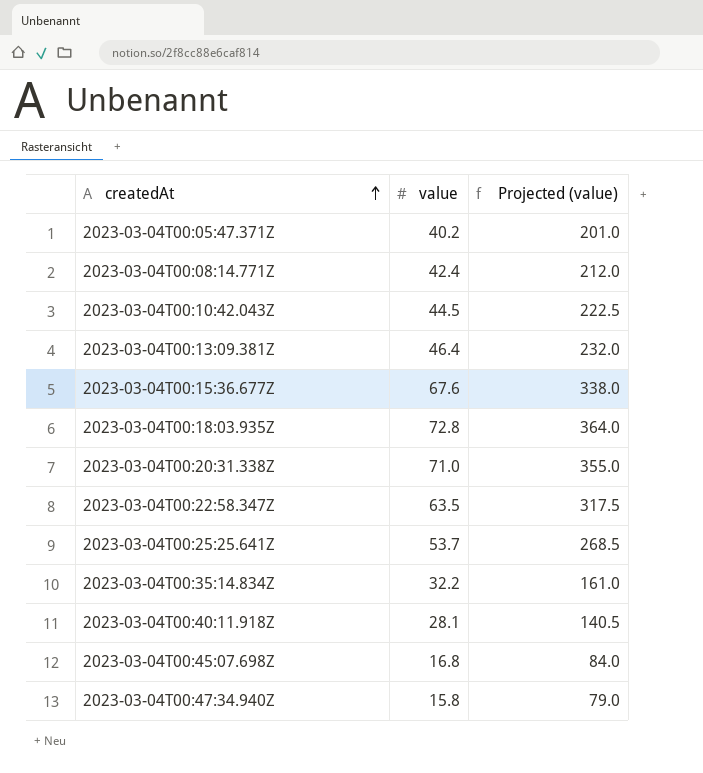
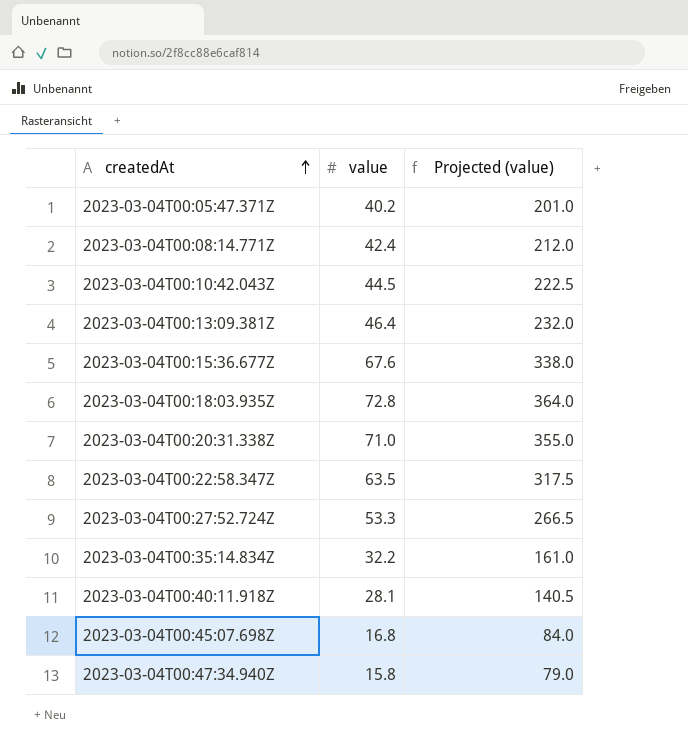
row 2023-03-04T00:25:25.641Z: 53.7 | 268.5 -> none
row 2023-03-04T00:27:52.724Z: none -> 53.3 | 266.5

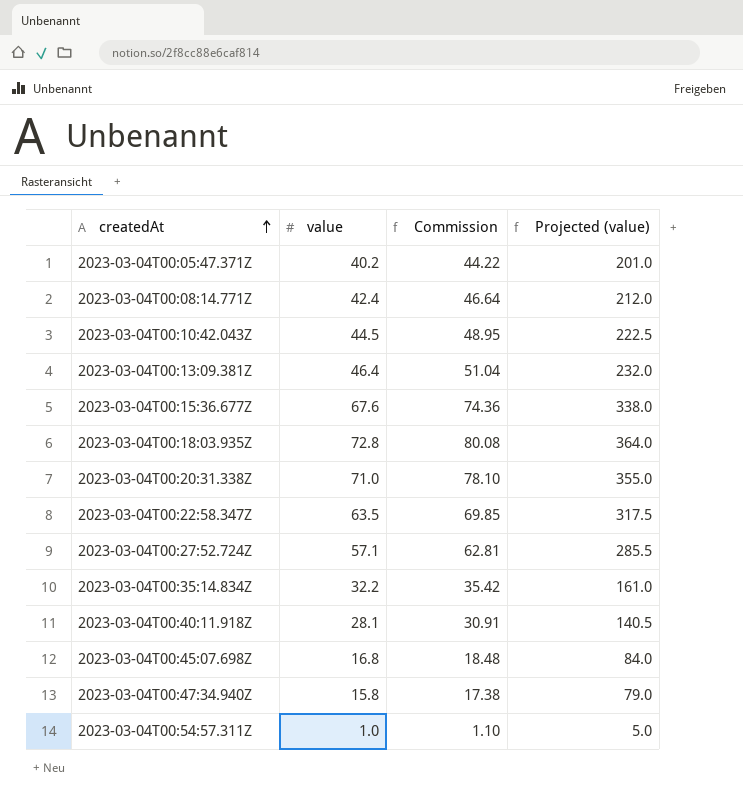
column Commission | formula: none -> [value] * 1.1
2023-03-04T00:27:52.724Z | value: 53.3 -> 57.1
2023-03-04T00:27:52.724Z | Projected (value): 266.5 -> 285.5
row 2023-03-04T00:54:57.311Z: none -> 1.0 | 1.10 | 5.0

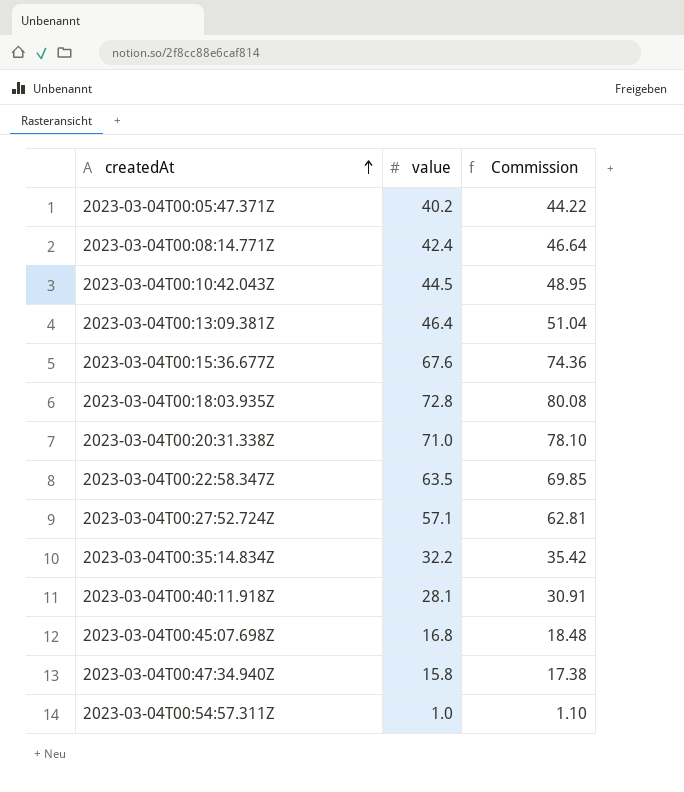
column Projected (value) | formula: [value] * 5 -> none

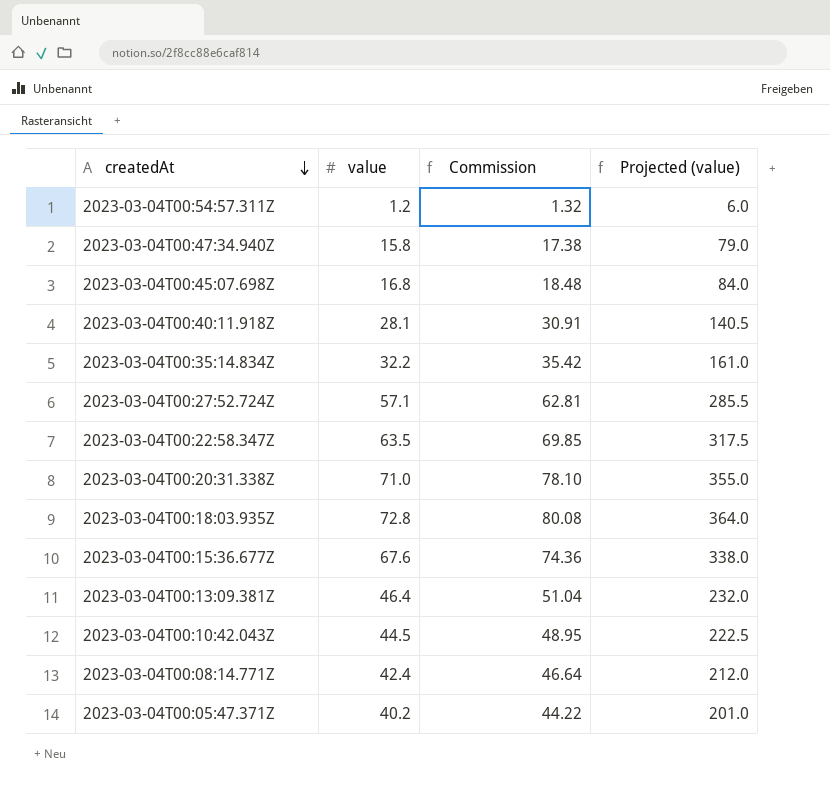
row order: createdAt ascending -> createdAt descending
column Projected (value) | formula: none -> [value] * 5
2023-03-04T00:54:57.311Z | value: 1.0 -> 1.2
2023-03-04T00:54:57.311Z | Commission: 1.10 -> 1.32

